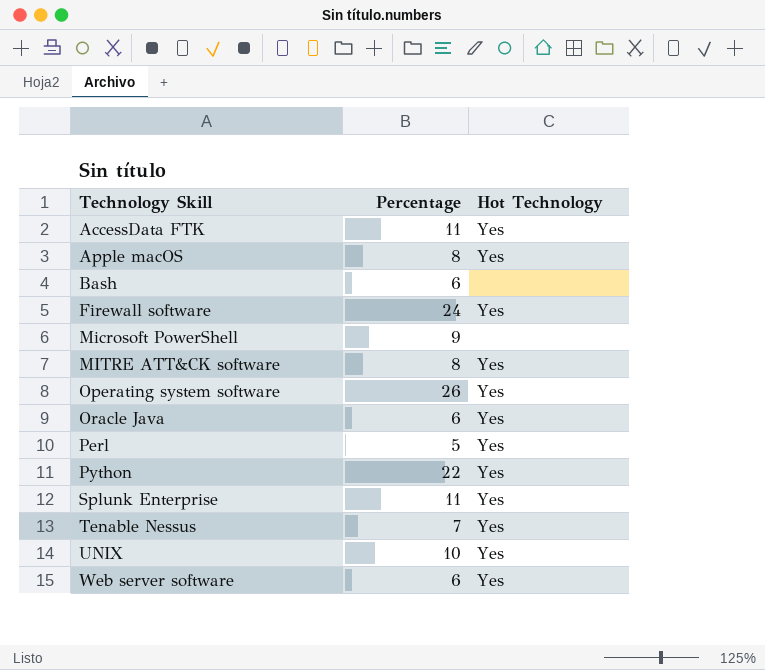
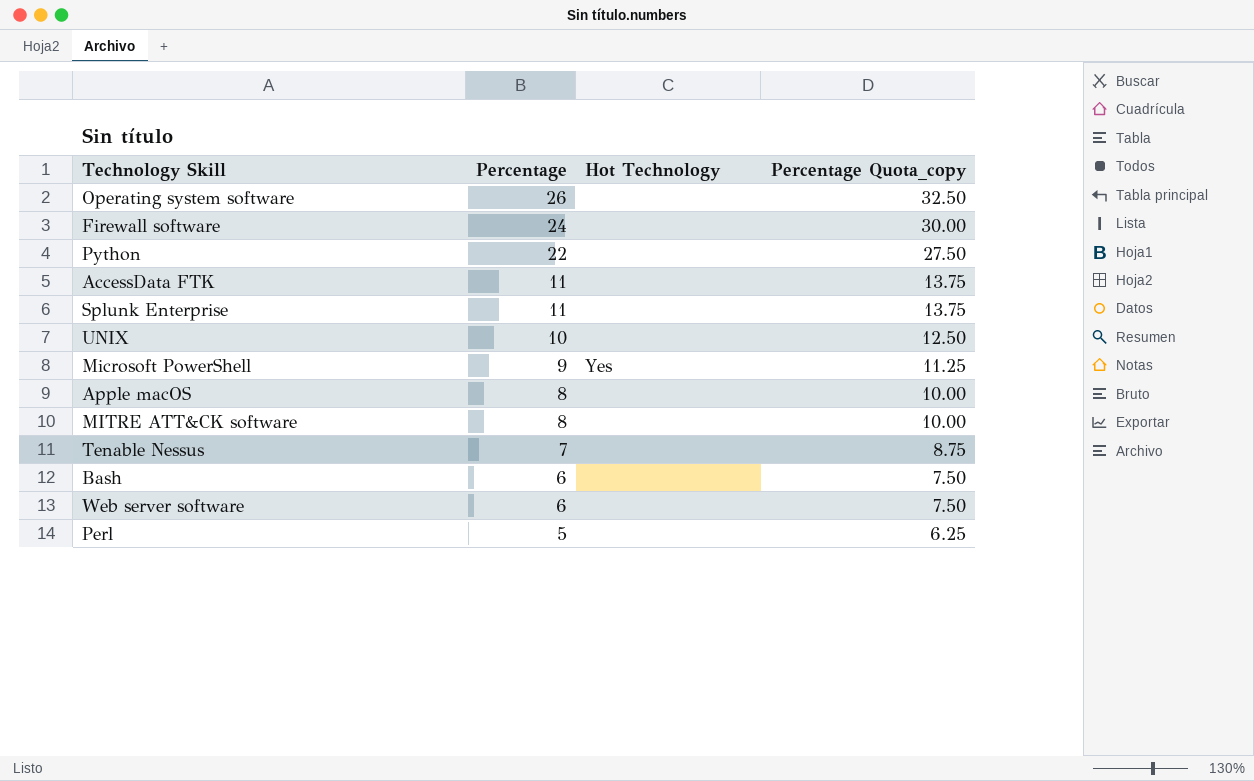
row order: Technology Skill ascending -> Percentage descending
column Percentage Quota_copy | formula: none -> [Percentage] * 1.25
row Oracle Java: 6 | Yes -> none
Operating system software | Hot Technology: Yes -> none
Firewall software | Hot Technology: Yes -> none
Python | Hot Technology: Yes -> none
AccessData FTK | Hot Technology: Yes -> none
Splunk Enterprise | Hot Technology: Yes -> none
UNIX | Hot Technology: Yes -> none
Microsoft PowerShell | Hot Technology: none -> Yes
Apple macOS | Hot Technology: Yes -> none
MITRE ATT&CK software | Hot Technology: Yes -> none
Tenable Nessus | Hot Technology: Yes -> none
Web server software | Hot Technology: Yes -> none
Perl | Hot Technology: Yes -> none

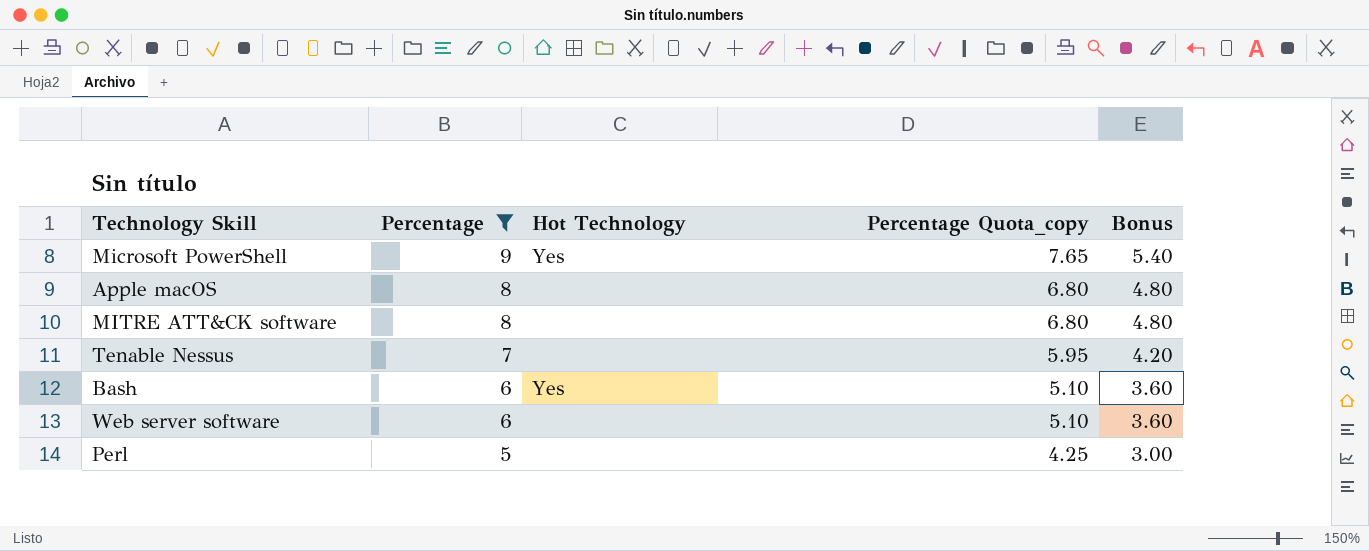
filter: none -> Percentage <= 9
column Percentage Quota_copy | formula: [Percentage] * 1.25 -> [Percentage] * 0.85
column Bonus | formula: none -> [Percentage] * 0.6
Bash | Hot Technology: none -> Yes

